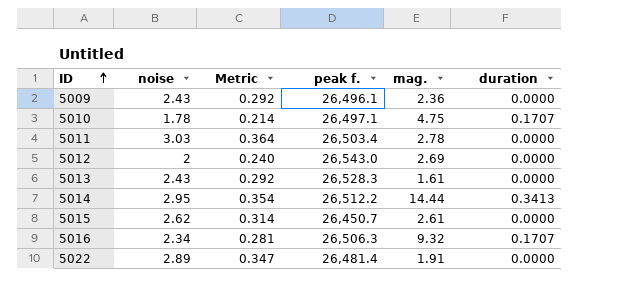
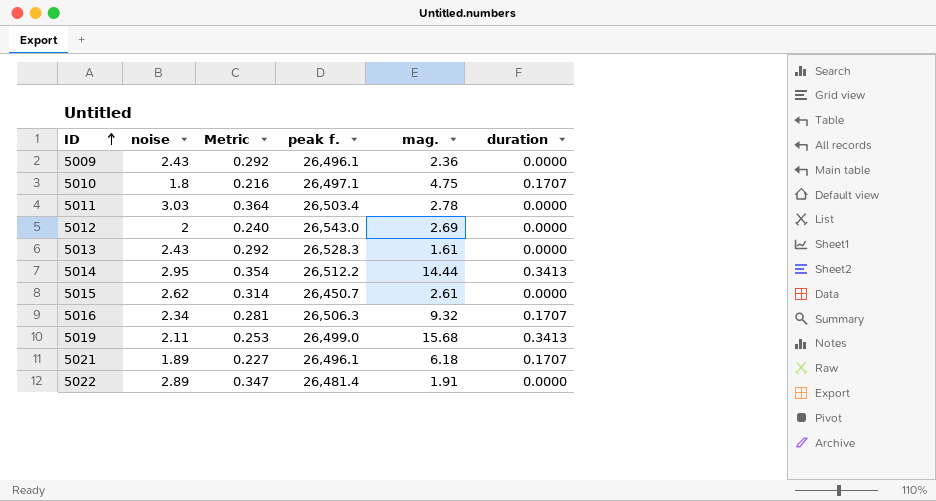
5010 | noise: 1.78 -> 1.8
5010 | Metric: 0.214 -> 0.216
row 5019: none -> 2.11 | 0.253 | 26,499.0 | 15.68 | 0.3413
row 5021: none -> 1.89 | 0.227 | 26,496.1 | 6.18 | 0.1707

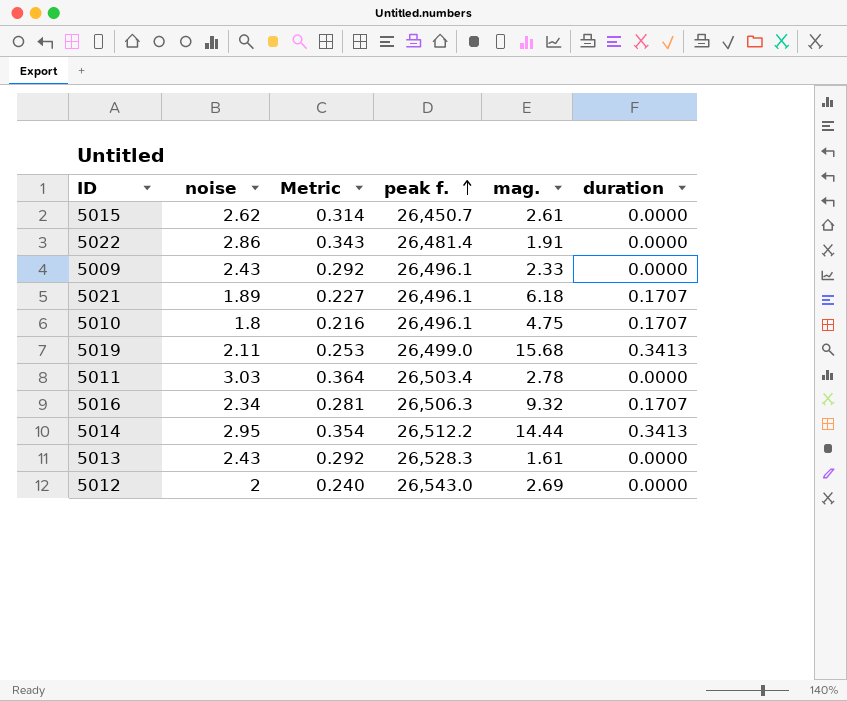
row order: ID ascending -> peak f. ascending
5022 | noise: 2.89 -> 2.86
5022 | Metric: 0.347 -> 0.343
5009 | mag.: 2.36 -> 2.33
5010 | peak f.: 26,497.1 -> 26,496.1

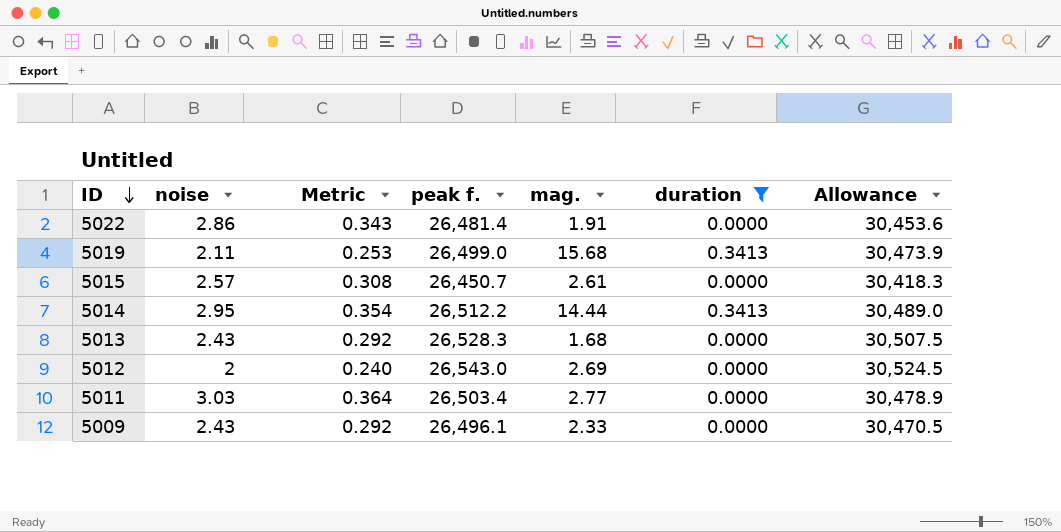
filter: none -> duration != 0.1707
row order: peak f. ascending -> ID descending
column Allowance | formula: none -> [peak f.] * 1.15
5015 | noise: 2.62 -> 2.57
5015 | Metric: 0.314 -> 0.308
5013 | mag.: 1.61 -> 1.68
5011 | mag.: 2.78 -> 2.77

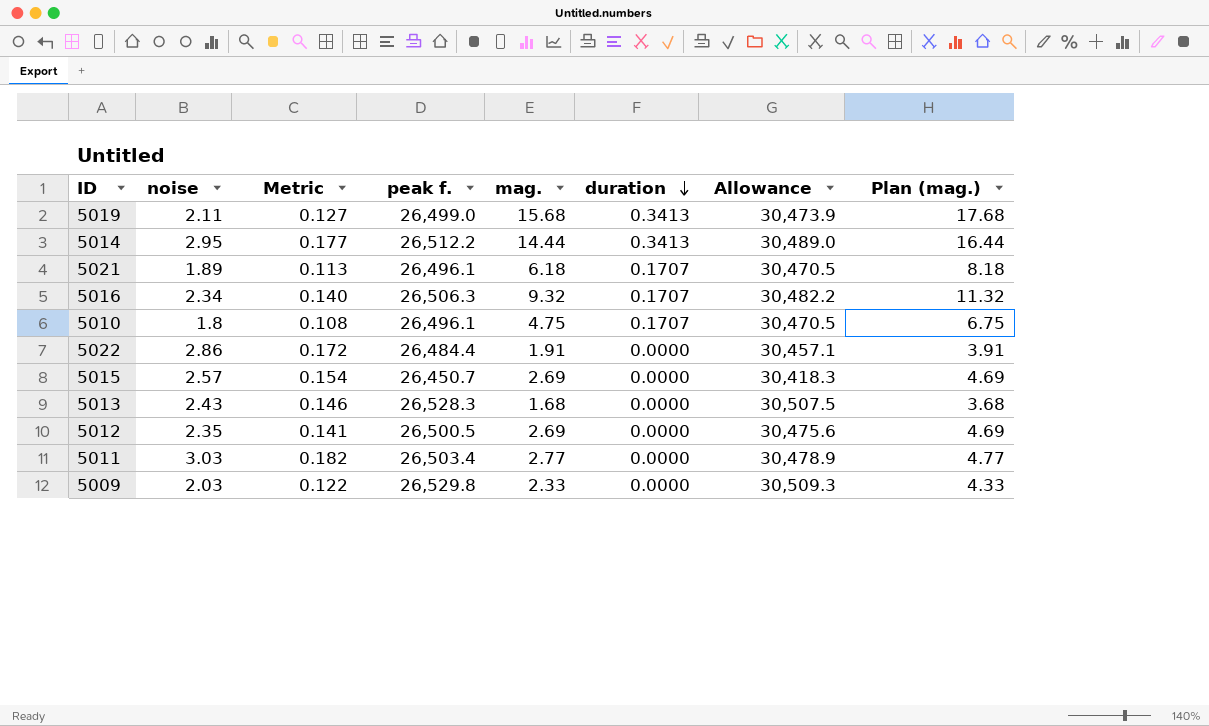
filter: duration != 0.1707 -> none
row order: ID descending -> duration descending
column Metric | formula: [noise] * 0.12 -> [noise] * 0.06
column Plan (mag.) | formula: none -> [mag.] + 2
5022 | peak f.: 26,481.4 -> 26,484.4
5022 | Allowance: 30,453.6 -> 30,457.1
5015 | mag.: 2.61 -> 2.69
5012 | noise: 2 -> 2.35
5012 | peak f.: 26,543.0 -> 26,500.5
5012 | Allowance: 30,524.5 -> 30,475.6
5009 | noise: 2.43 -> 2.03
5009 | peak f.: 26,496.1 -> 26,529.8
5009 | Allowance: 30,470.5 -> 30,509.3

